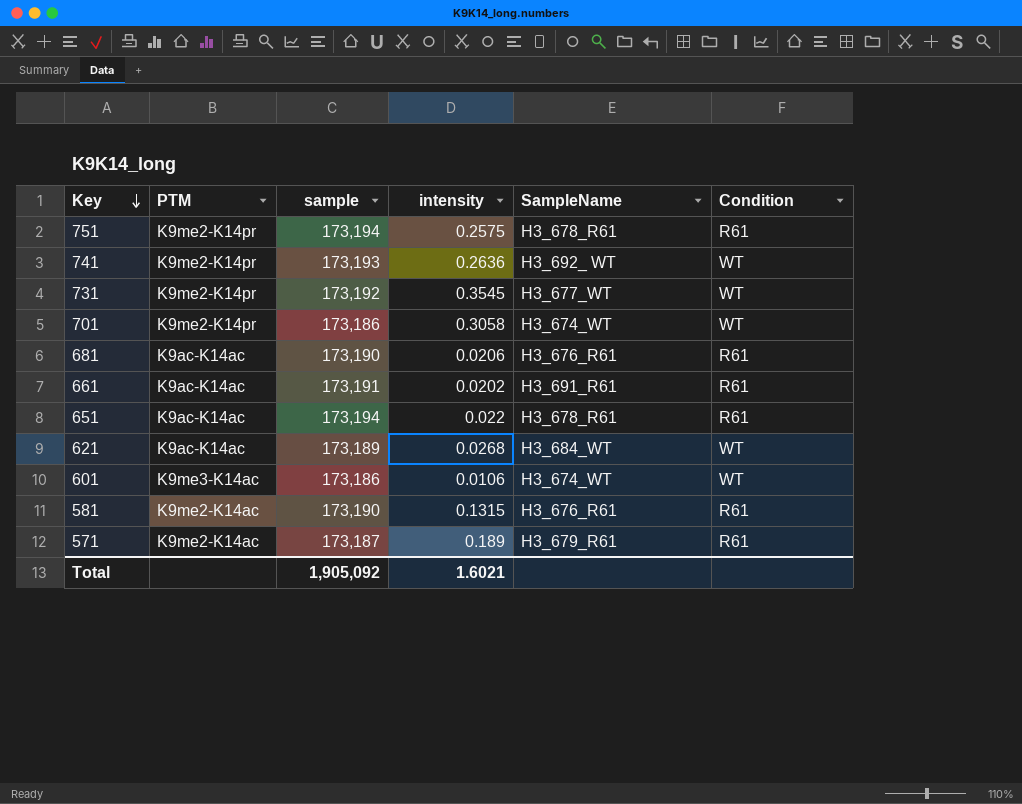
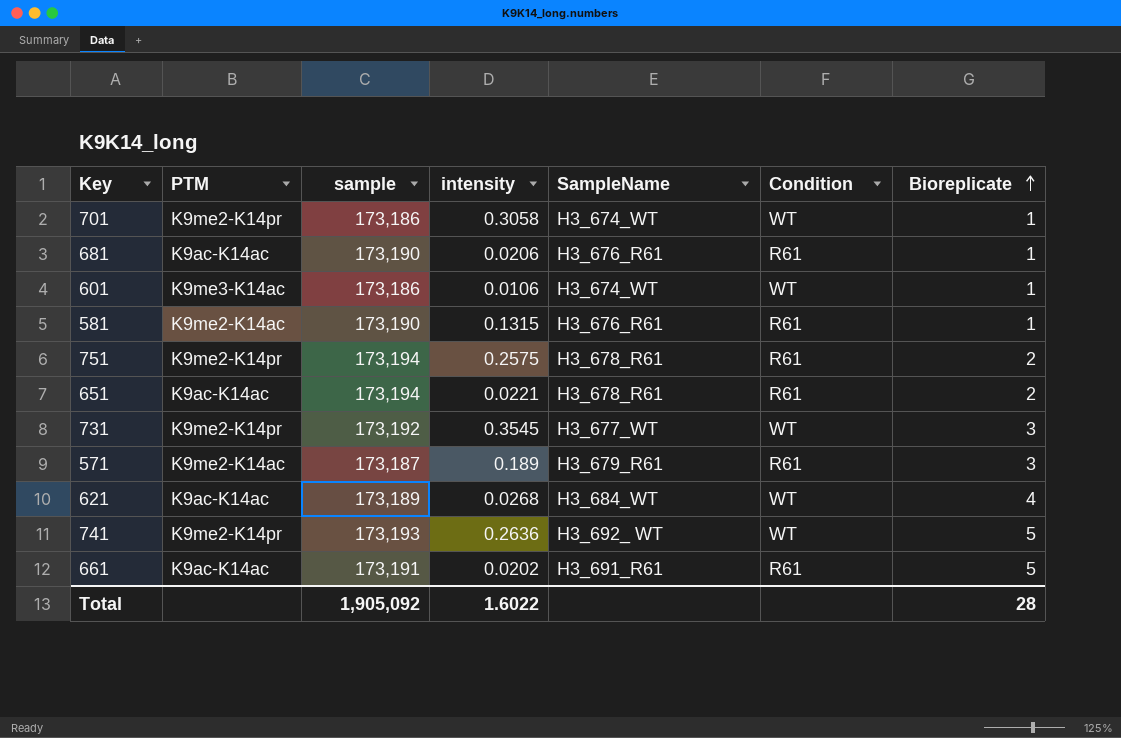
row order: Key descending -> Bioreplicate ascending
column Bioreplicate | position: none -> 7
651 | intensity: 0.022 -> 0.0221
Total | intensity: 1.6021 -> 1.6022

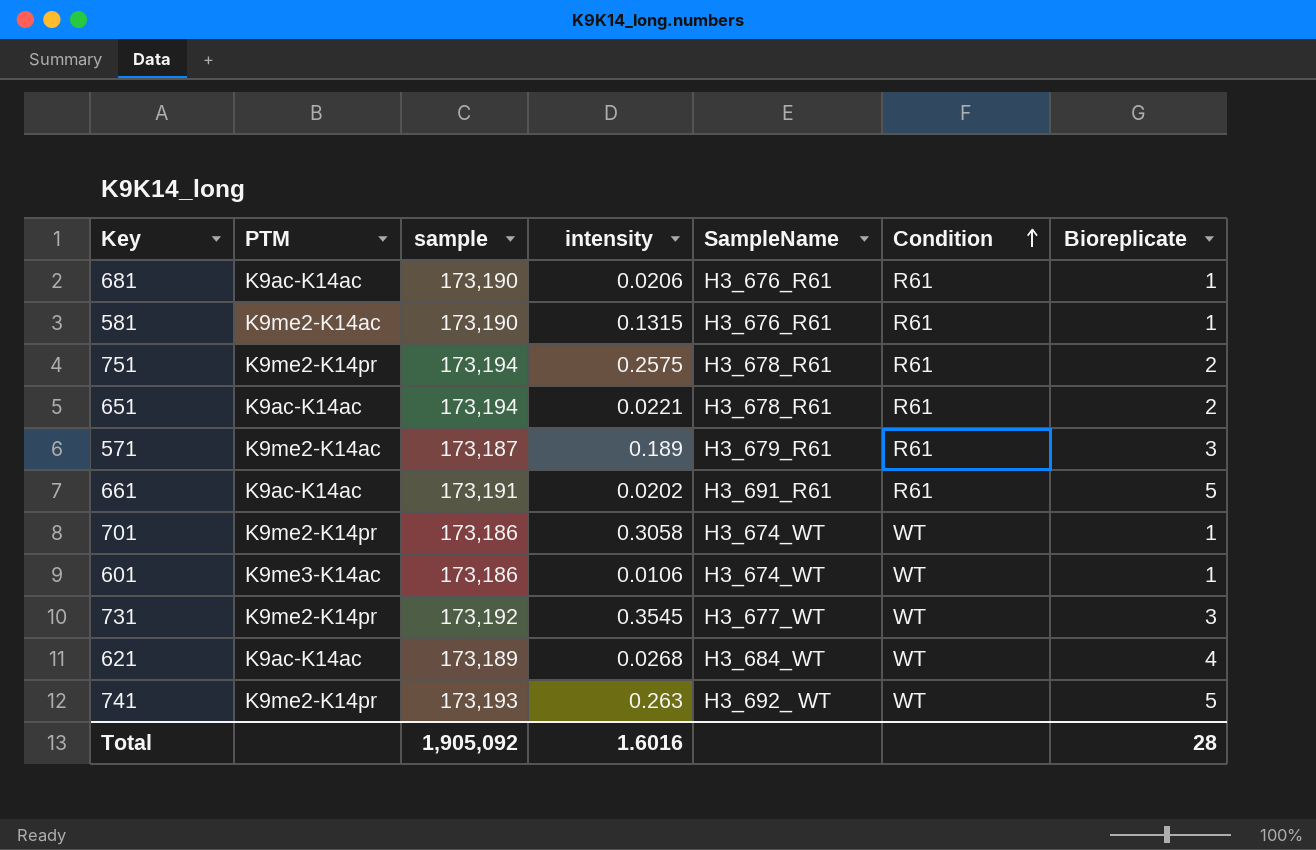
row order: Bioreplicate ascending -> Condition ascending
741 | intensity: 0.2636 -> 0.263
Total | intensity: 1.6022 -> 1.6016

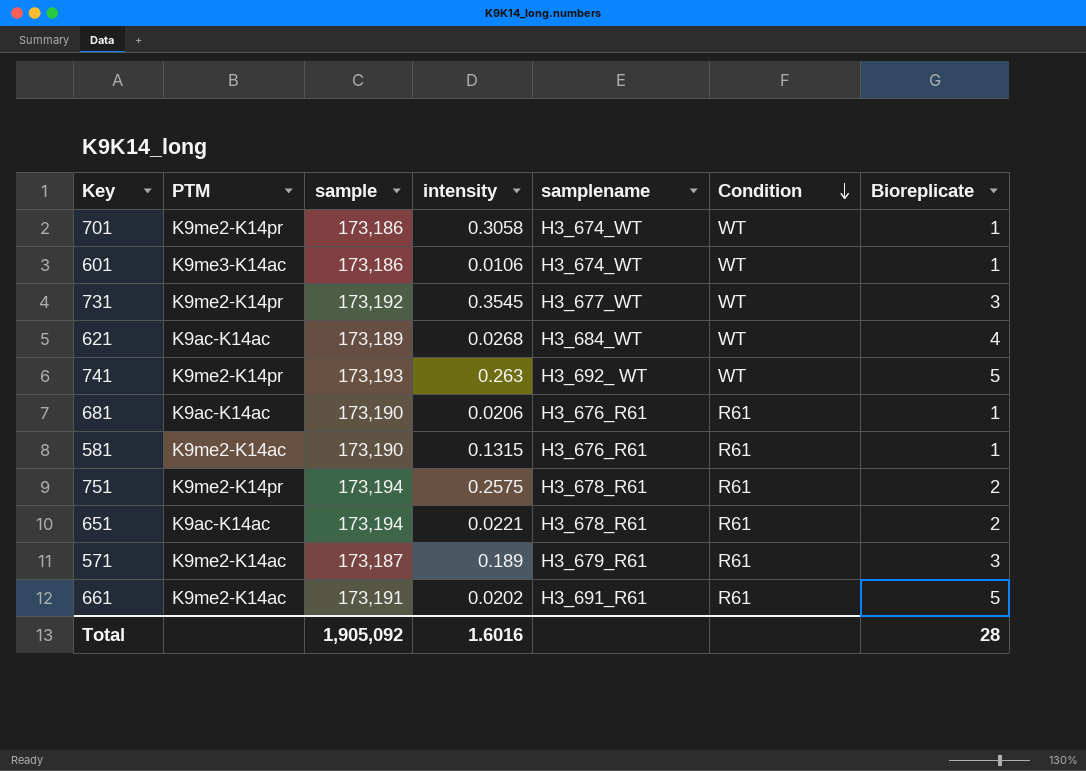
row order: Condition ascending -> Condition descending
column name: SampleName -> samplename
661 | PTM: K9ac-K14ac -> K9me2-K14ac

